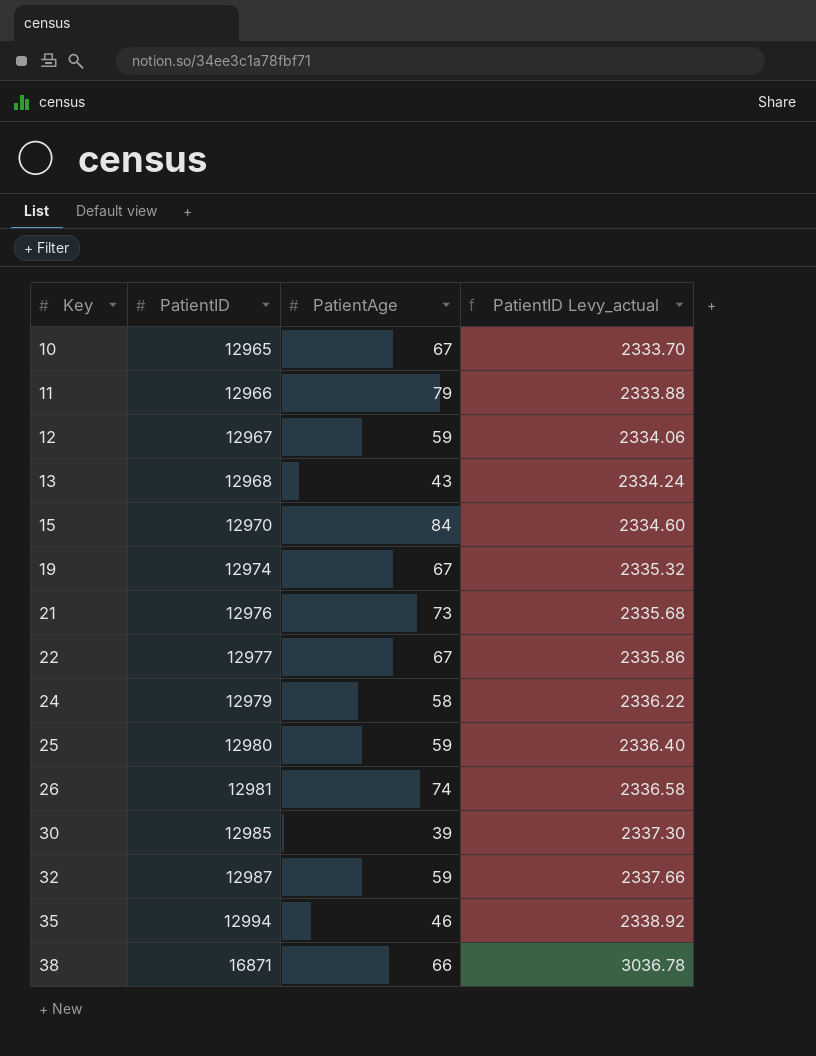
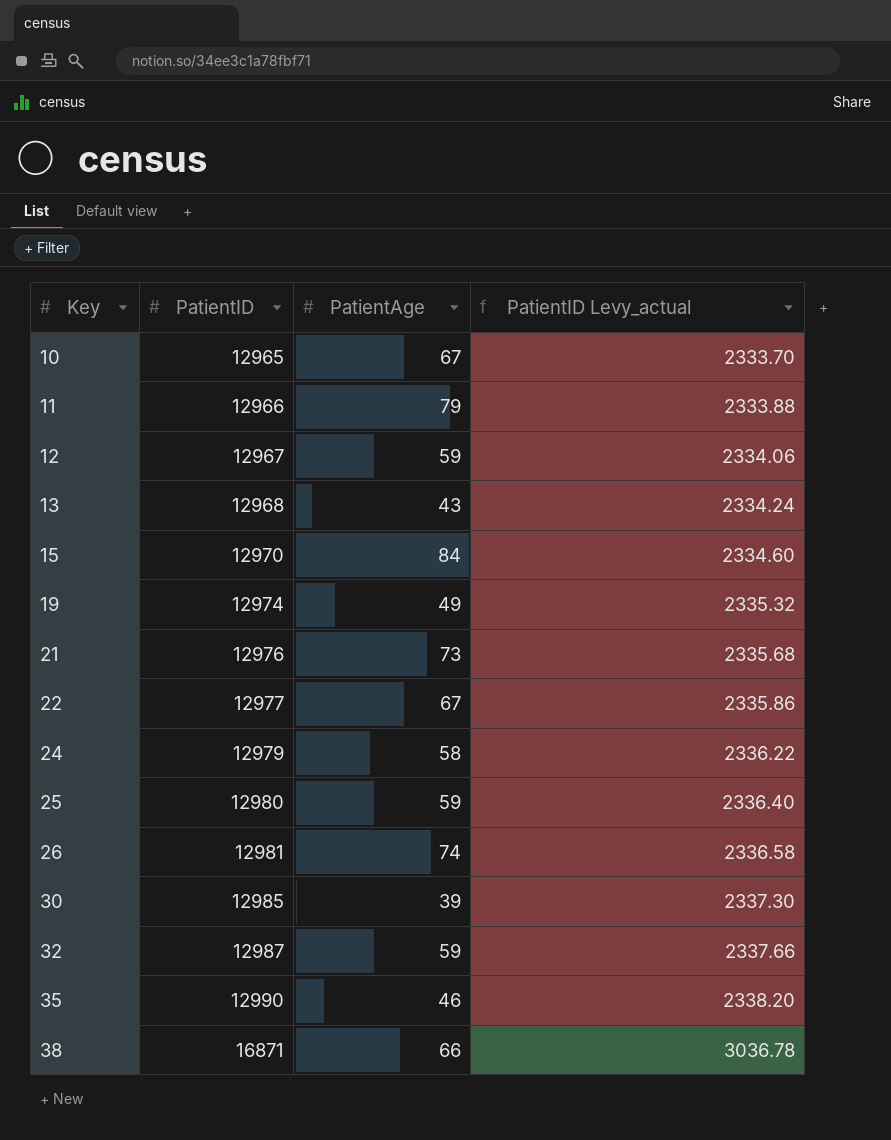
19 | PatientAge: 67 -> 49
35 | PatientID: 12994 -> 12990
35 | PatientID Levy_actual: 2338.92 -> 2338.20

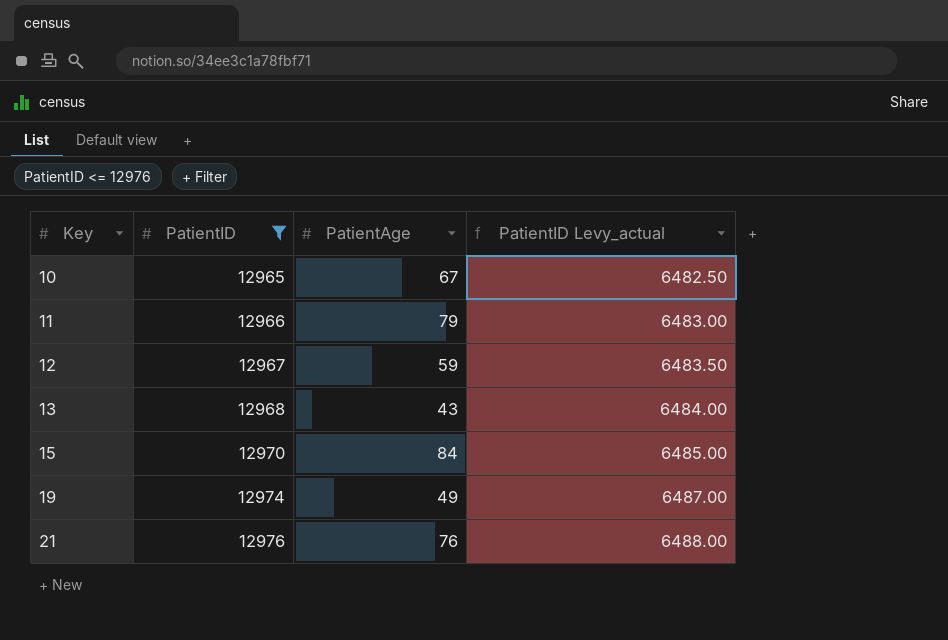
filter: none -> PatientID <= 12976
column PatientID Levy_actual | formula: [PatientID] * 0.18 -> [PatientID] * 0.5
21 | PatientAge: 73 -> 76

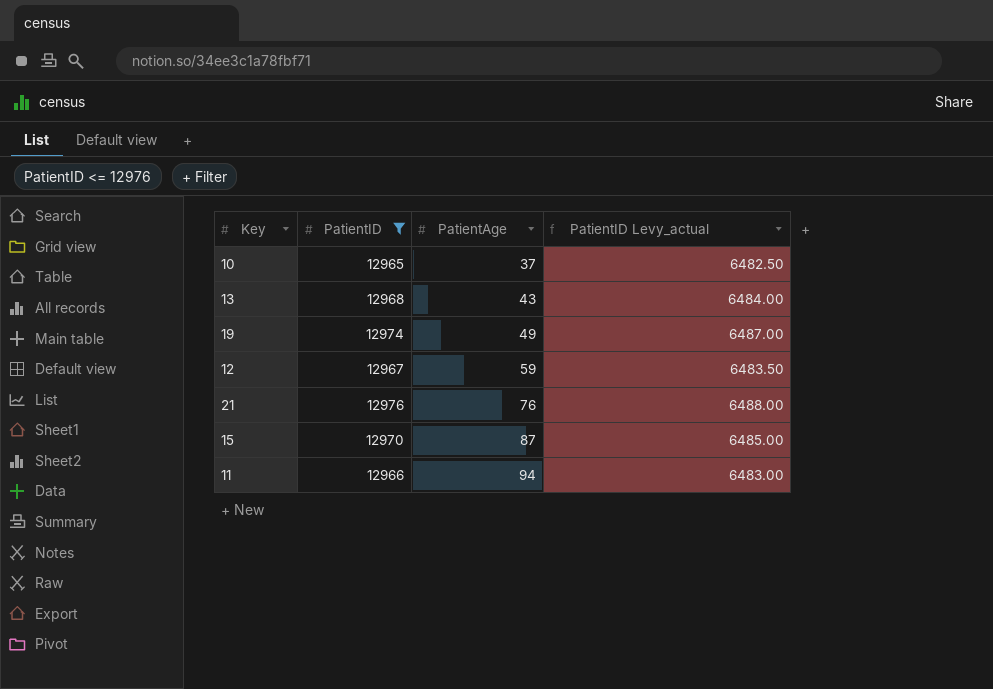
row order: Key ascending -> PatientAge ascending
10 | PatientAge: 67 -> 37
15 | PatientAge: 84 -> 87
11 | PatientAge: 79 -> 94

